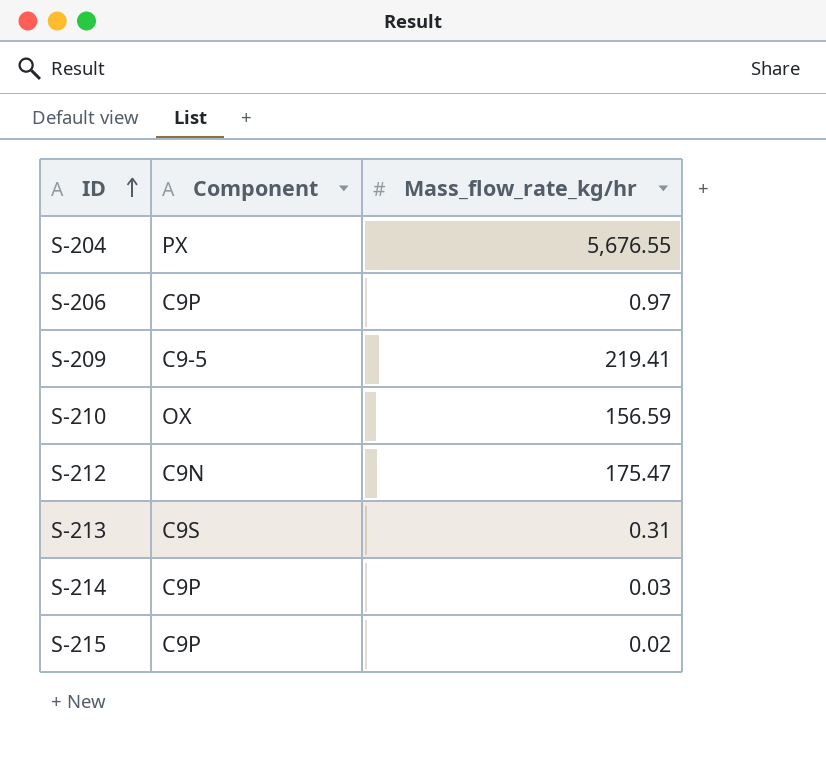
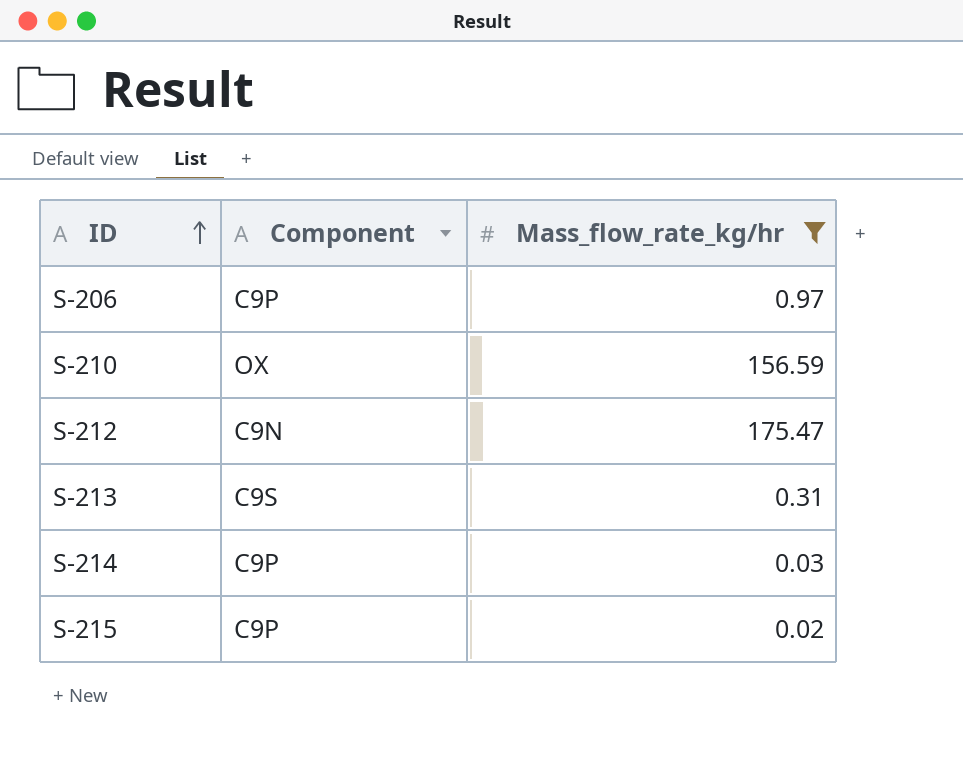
filter: none -> Mass_flow_rate_kg/hr <= 175.47

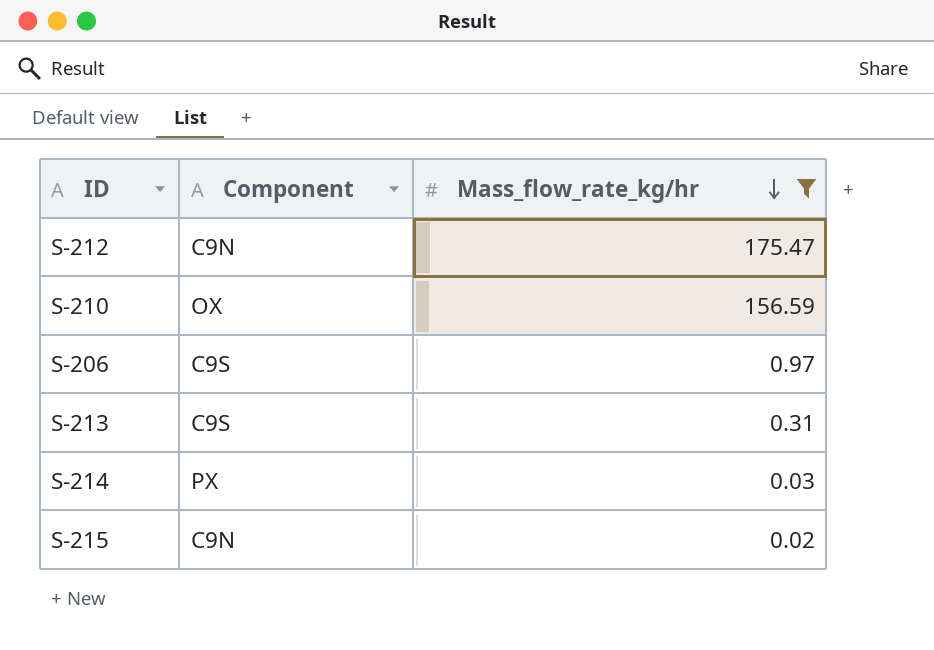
row order: ID ascending -> Mass_flow_rate_kg/hr descending
S-206 | Component: C9P -> C9S
S-214 | Component: C9P -> PX
S-215 | Component: C9P -> C9N

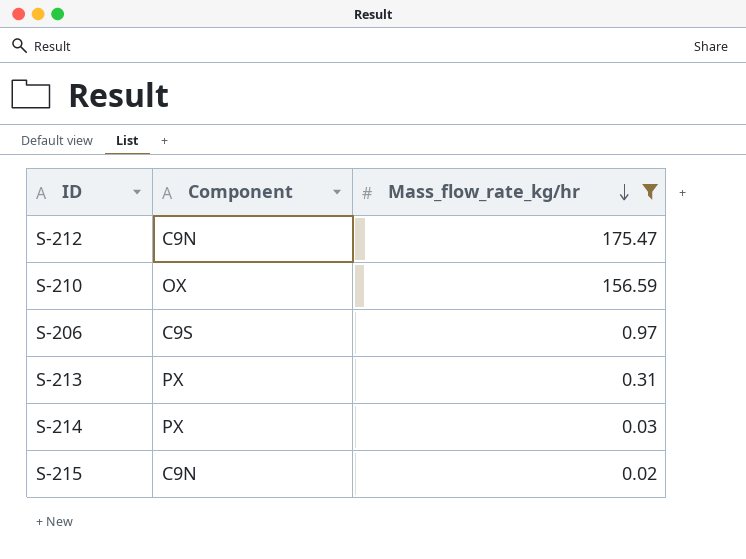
S-213 | Component: C9S -> PX

